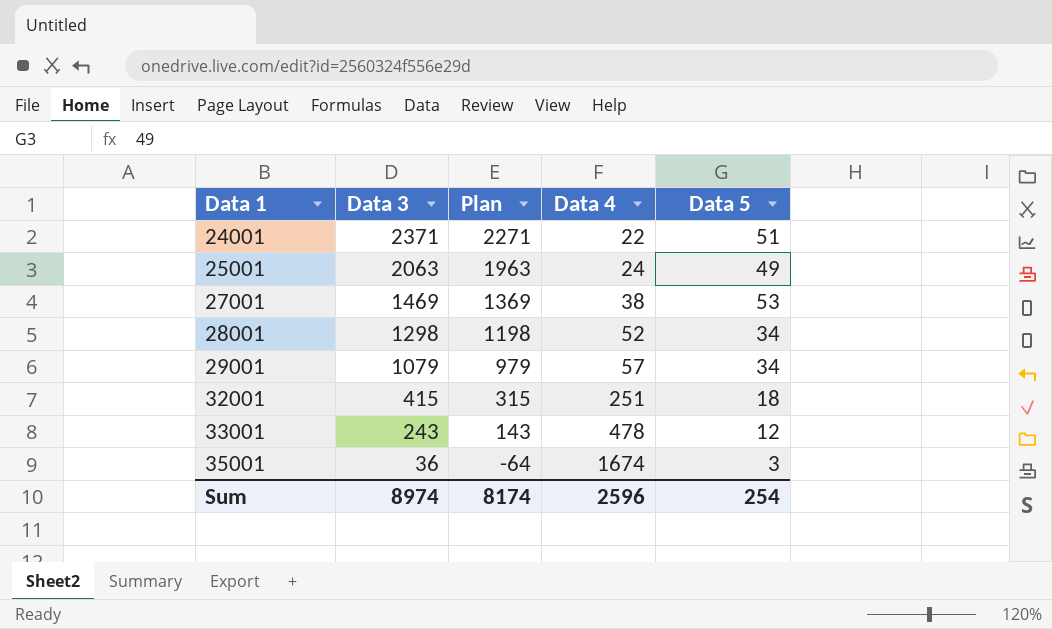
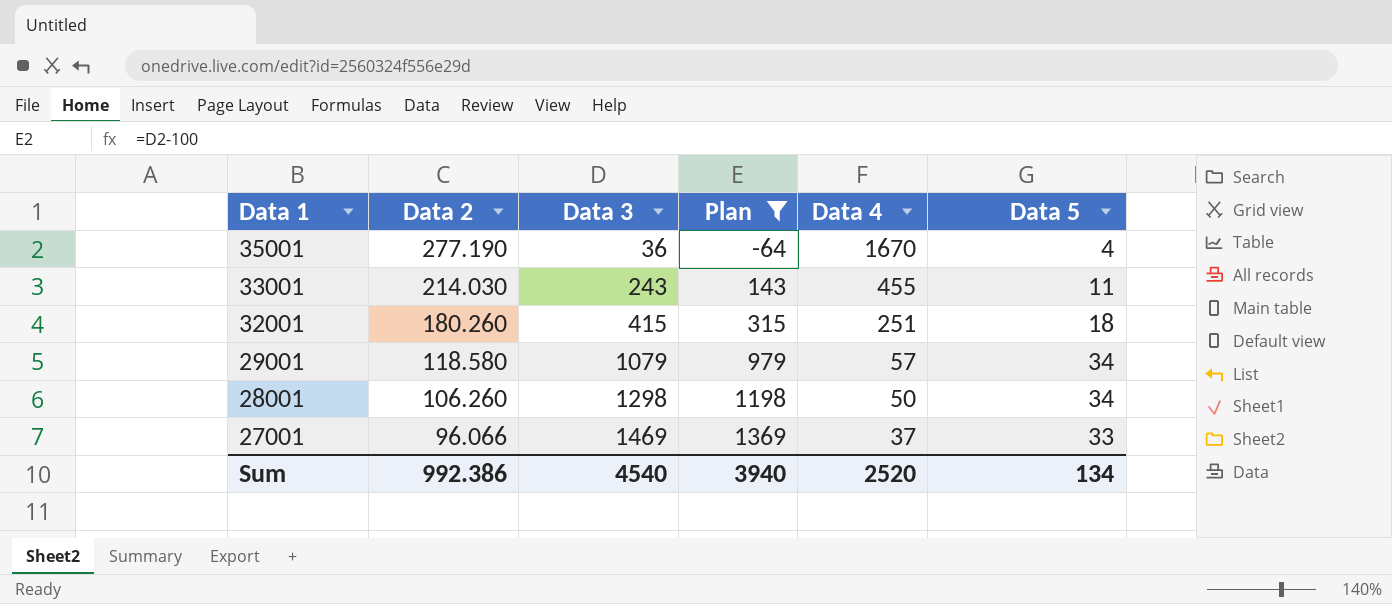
filter: none -> Plan <= 1369
row order: Data 1 ascending -> Data 1 descending
column Data 2 | position: none -> 2
35001 | Data 4: 1674 -> 1670
35001 | Data 5: 3 -> 4
33001 | Data 4: 478 -> 455
33001 | Data 5: 12 -> 11
28001 | Data 4: 52 -> 50
27001 | Data 4: 38 -> 37
27001 | Data 5: 53 -> 33
Sum | Data 3: 8974 -> 4540
Sum | Plan: 8174 -> 3940
Sum | Data 4: 2596 -> 2520
Sum | Data 5: 254 -> 134

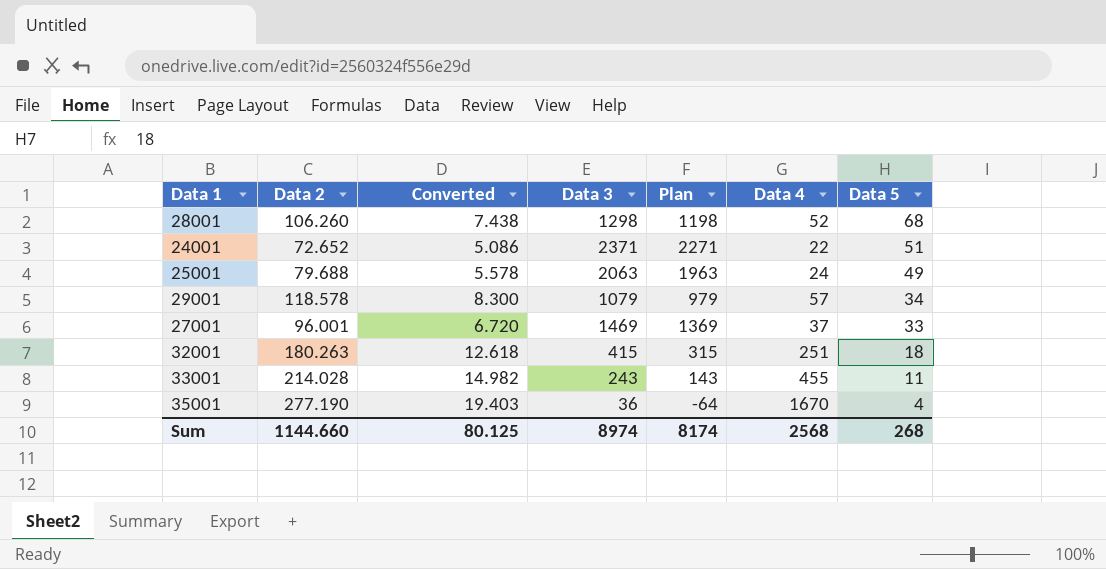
filter: Plan <= 1369 -> none
row order: Data 1 descending -> Data 5 descending
column Converted | formula: none -> [Data 2] * 0.07
28001 | Data 4: 50 -> 52
28001 | Data 5: 34 -> 68
29001 | Data 2: 118.580 -> 118.578
27001 | Data 2: 96.066 -> 96.001
32001 | Data 2: 180.260 -> 180.263
33001 | Data 2: 214.030 -> 214.028
Sum | Data 2: 992.386 -> 1144.660
Sum | Data 3: 4540 -> 8974
Sum | Plan: 3940 -> 8174
Sum | Data 4: 2520 -> 2568
Sum | Data 5: 134 -> 268

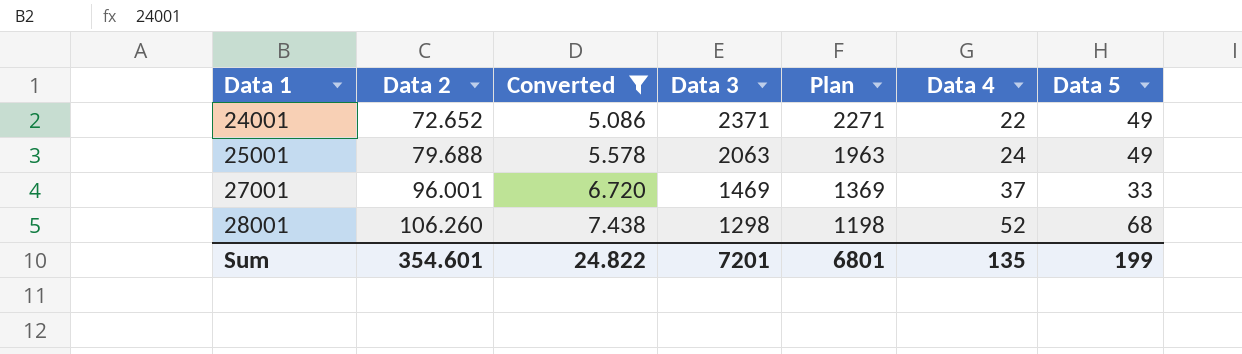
filter: none -> Converted <= 7.438
row order: Data 5 descending -> Data 1 ascending
24001 | Data 5: 51 -> 49
Sum | Data 2: 1144.660 -> 354.601
Sum | Converted: 80.125 -> 24.822
Sum | Data 3: 8974 -> 7201
Sum | Plan: 8174 -> 6801
Sum | Data 4: 2568 -> 135
Sum | Data 5: 268 -> 199

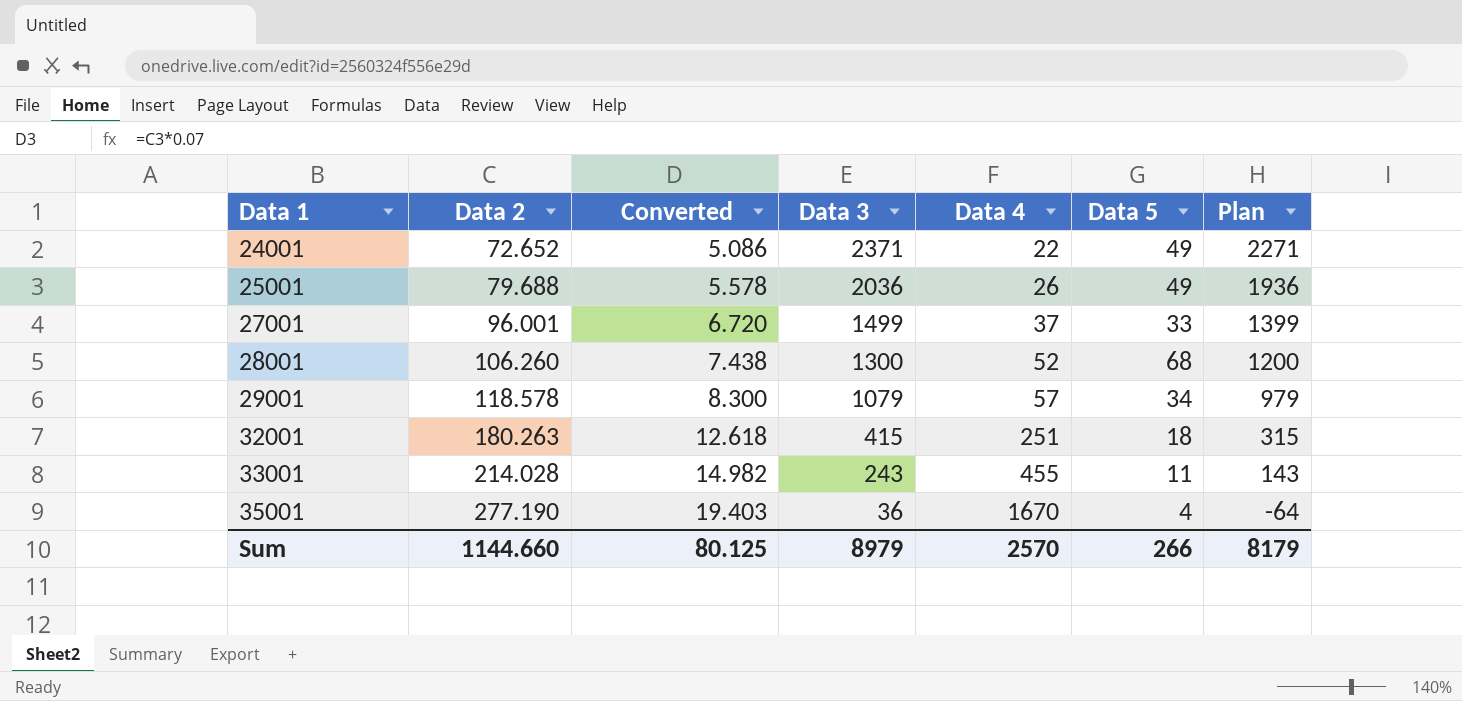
filter: Converted <= 7.438 -> none
column Plan | position: 5 -> 7
25001 | Data 3: 2063 -> 2036
25001 | Data 4: 24 -> 26
25001 | Plan: 1963 -> 1936
27001 | Data 3: 1469 -> 1499
27001 | Plan: 1369 -> 1399
28001 | Data 3: 1298 -> 1300
28001 | Plan: 1198 -> 1200
Sum | Data 2: 354.601 -> 1144.660
Sum | Converted: 24.822 -> 80.125
Sum | Data 3: 7201 -> 8979
Sum | Data 4: 135 -> 2570
Sum | Data 5: 199 -> 266
Sum | Plan: 6801 -> 8179

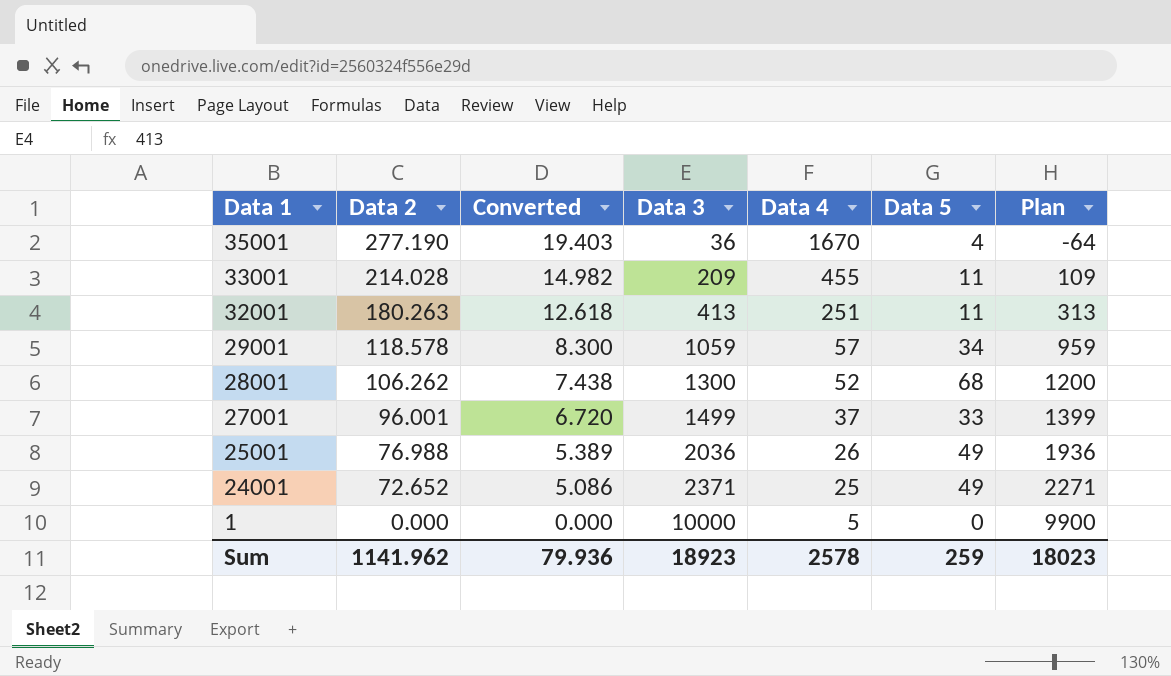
row order: Data 1 ascending -> Data 1 descending
33001 | Data 3: 243 -> 209
33001 | Plan: 143 -> 109
32001 | Data 3: 415 -> 413
32001 | Data 5: 18 -> 11
32001 | Plan: 315 -> 313
29001 | Data 3: 1079 -> 1059
29001 | Plan: 979 -> 959
28001 | Data 2: 106.260 -> 106.262
25001 | Data 2: 79.688 -> 76.988
25001 | Converted: 5.578 -> 5.389
24001 | Data 4: 22 -> 25
row 1: none -> 0.000 | 0.000 | 10000 | 5 | 0 | 9900
Sum | Data 2: 1144.660 -> 1141.962
Sum | Converted: 80.125 -> 79.936
Sum | Data 3: 8979 -> 18923
Sum | Data 4: 2570 -> 2578
Sum | Data 5: 266 -> 259
Sum | Plan: 8179 -> 18023

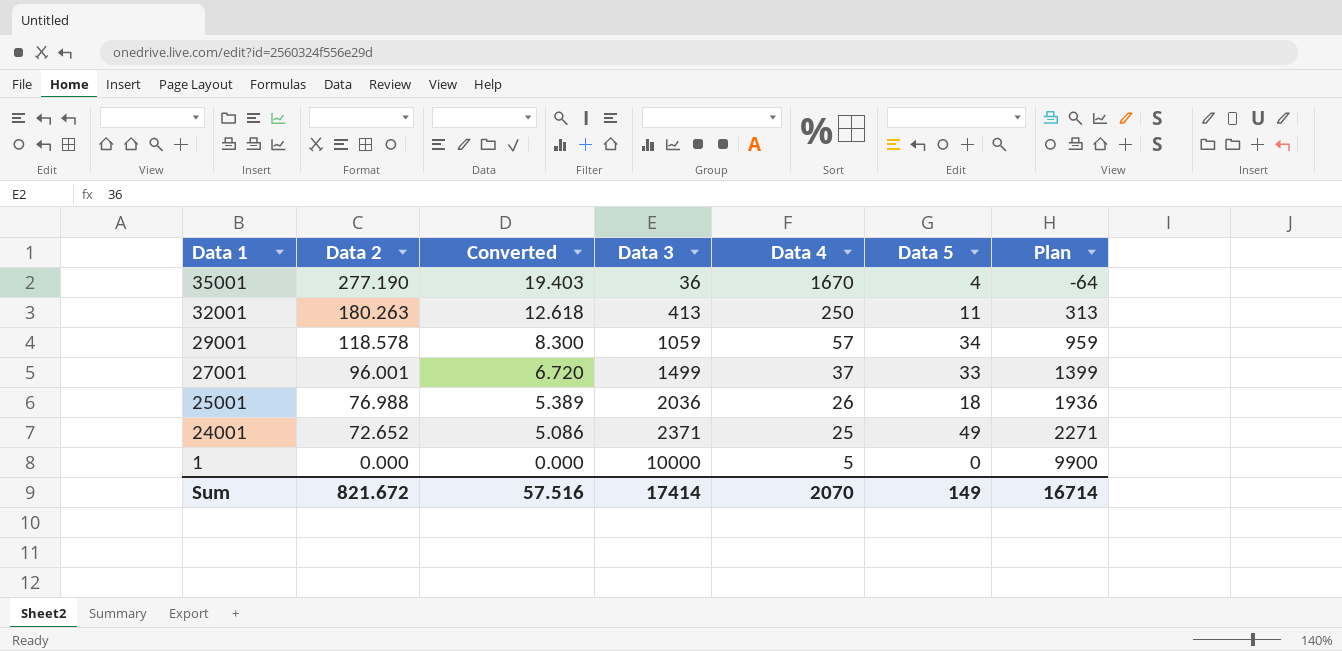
row 33001: 214.028 | 14.982 | 209 | 455 | 11 | 109 -> none
row 28001: 106.262 | 7.438 | 1300 | 52 | 68 | 1200 -> none
32001 | Data 4: 251 -> 250
25001 | Data 5: 49 -> 18
Sum | Data 2: 1141.962 -> 821.672
Sum | Converted: 79.936 -> 57.516
Sum | Data 3: 18923 -> 17414
Sum | Data 4: 2578 -> 2070
Sum | Data 5: 259 -> 149
Sum | Plan: 18023 -> 16714

